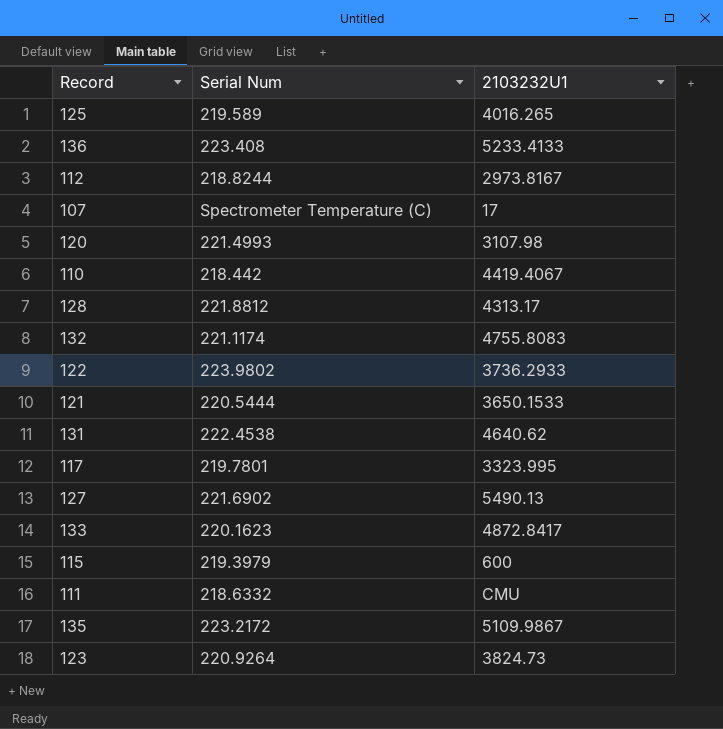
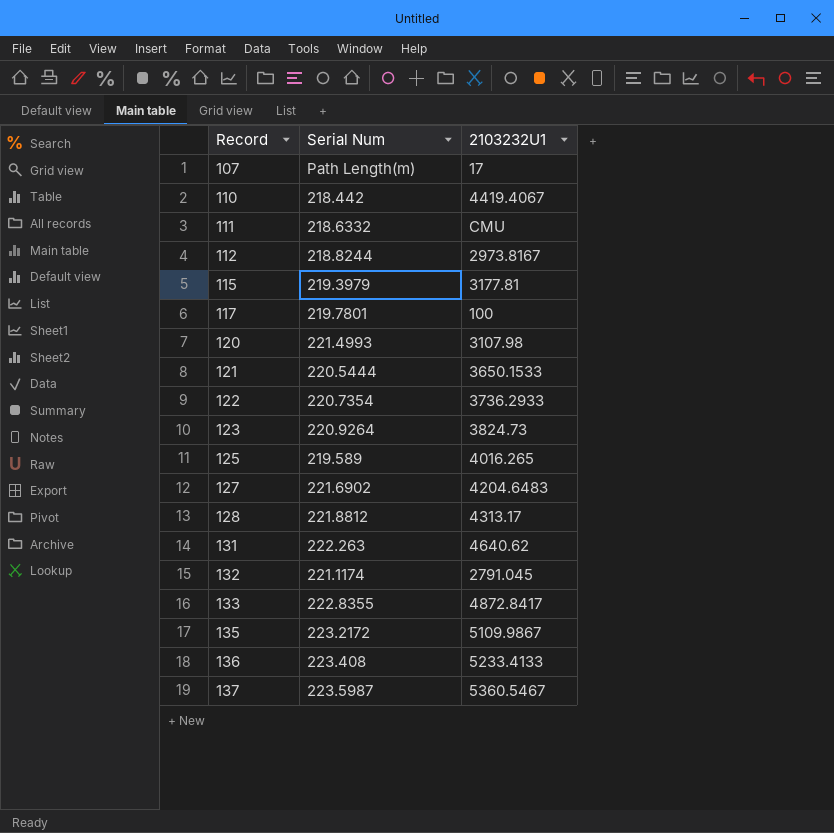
row order: none -> Record ascending
107 | Serial Num: Spectrometer Temperature (C) -> Path Length(m)
115 | 2103232U1: 600 -> 3177.81
117 | 2103232U1: 3323.995 -> 100
122 | Serial Num: 223.9802 -> 220.7354
127 | 2103232U1: 5490.13 -> 4204.6483
131 | Serial Num: 222.4538 -> 222.263
132 | 2103232U1: 4755.8083 -> 2791.045
133 | Serial Num: 220.1623 -> 222.8355
row 137: none -> 223.5987 | 5360.5467

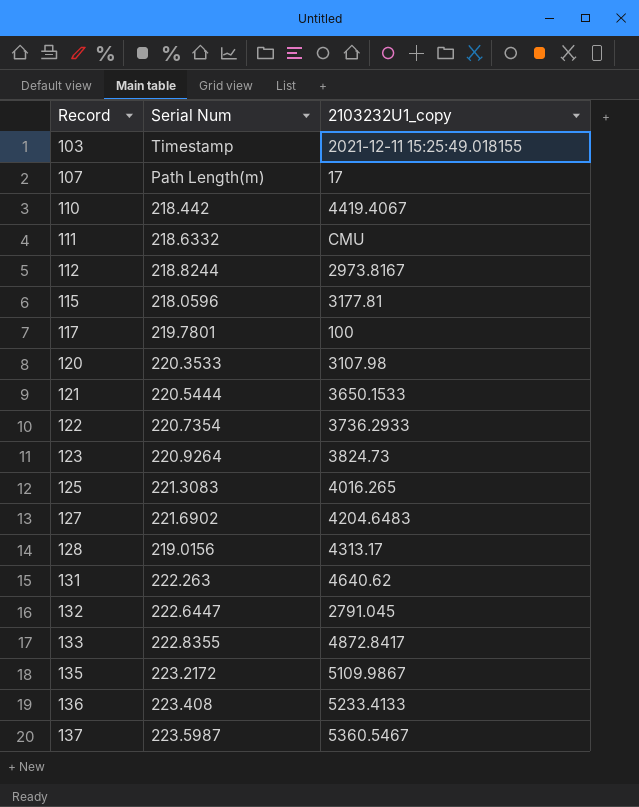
column name: 2103232U1 -> 2103232U1_copy
row 103: none -> Timestamp | 2021-12-11 15:25:49.018155
115 | Serial Num: 219.3979 -> 218.0596
120 | Serial Num: 221.4993 -> 220.3533
125 | Serial Num: 219.589 -> 221.3083
128 | Serial Num: 221.8812 -> 219.0156
132 | Serial Num: 221.1174 -> 222.6447

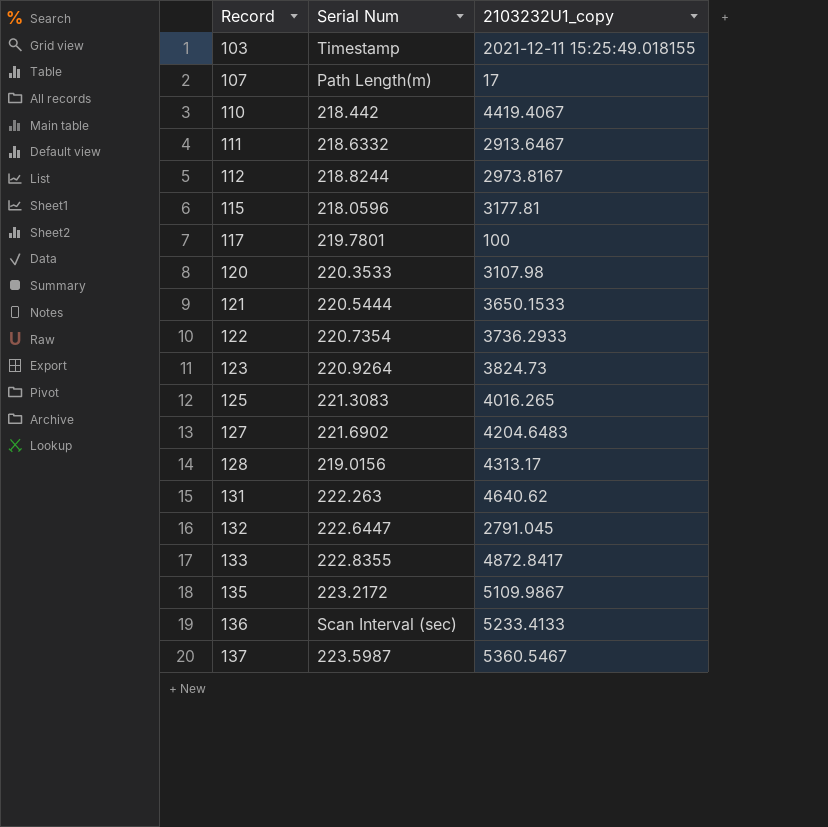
111 | 2103232U1_copy: CMU -> 2913.6467
136 | Serial Num: 223.408 -> Scan Interval (sec)

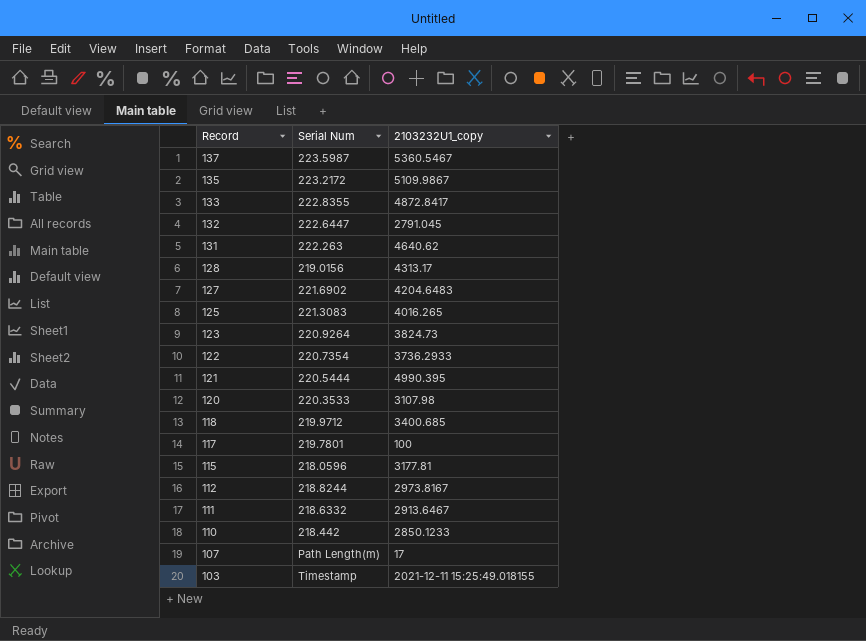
row order: Record ascending -> Record descending
row 136: Scan Interval (sec) | 5233.4133 -> none
121 | 2103232U1_copy: 3650.1533 -> 4990.395
row 118: none -> 219.9712 | 3400.685
110 | 2103232U1_copy: 4419.4067 -> 2850.1233

